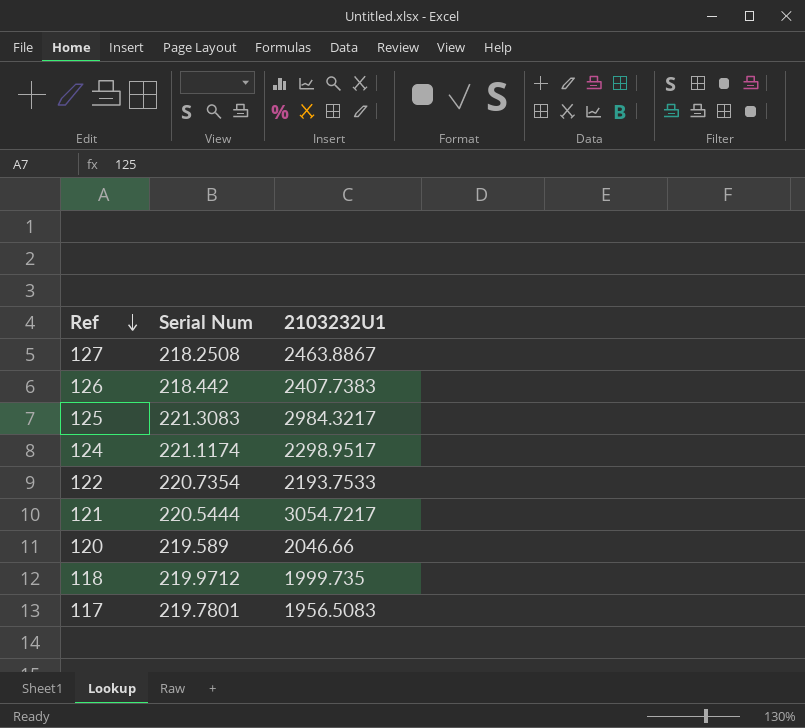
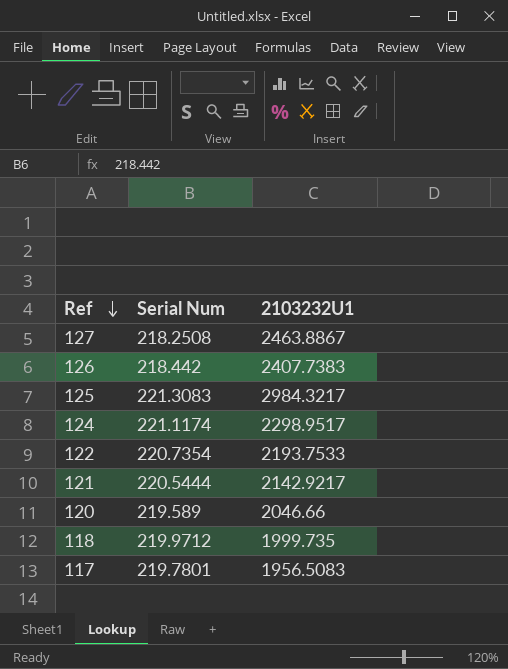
121 | 2103232U1: 3054.7217 -> 2142.9217

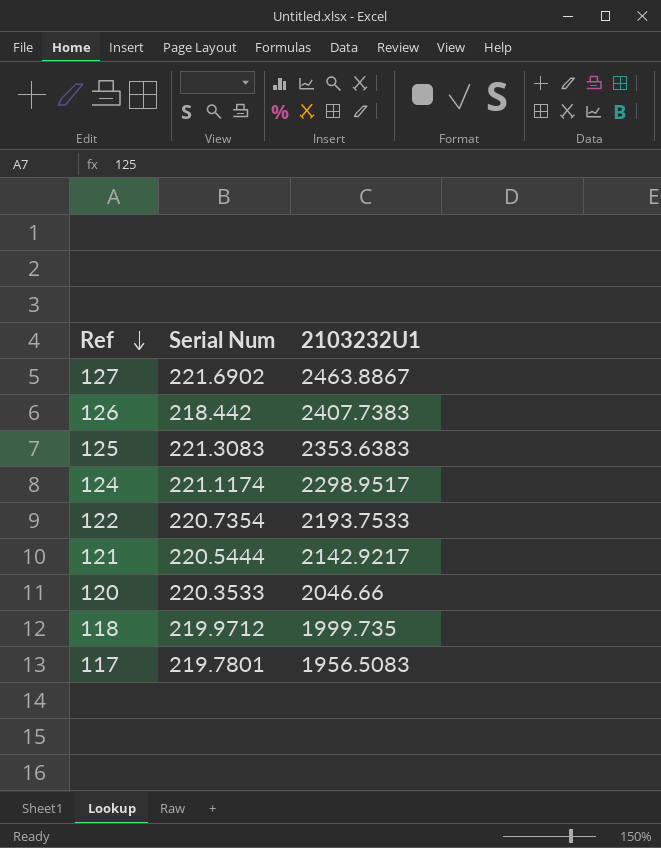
127 | Serial Num: 218.2508 -> 221.6902
125 | 2103232U1: 2984.3217 -> 2353.6383
120 | Serial Num: 219.589 -> 220.3533

